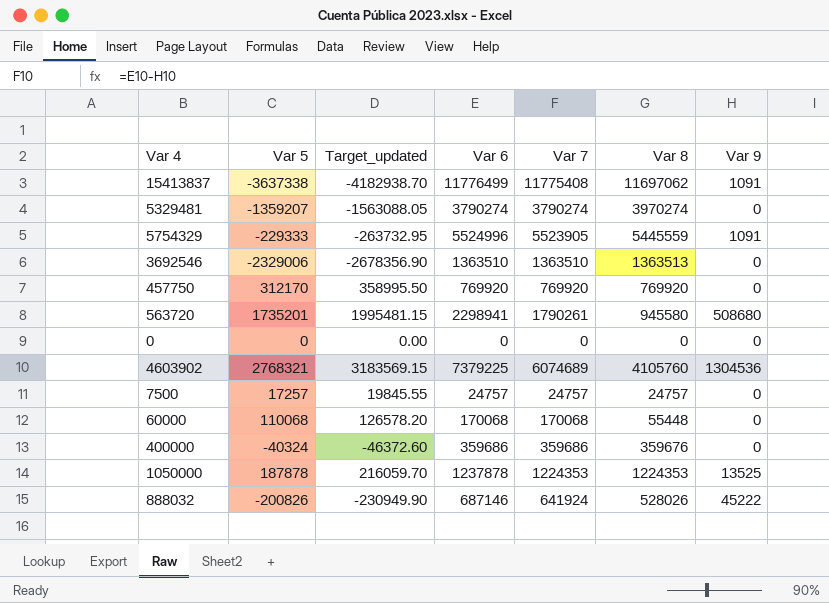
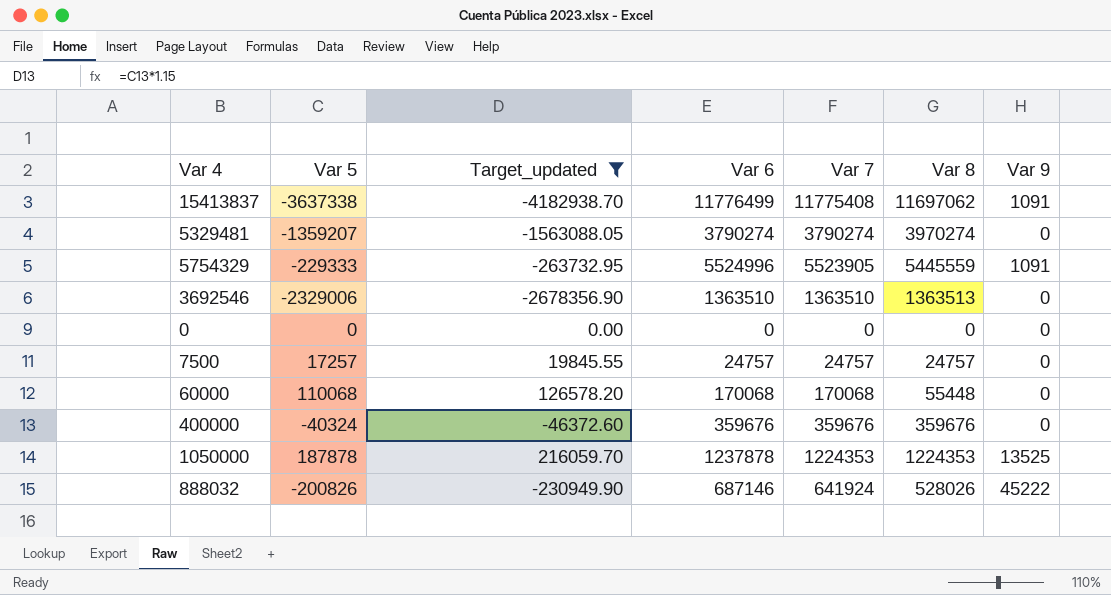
filter: none -> Target_updated <= 216059.70
400000 | Var 6: 359686 -> 359676
400000 | Var 7: 359686 -> 359676

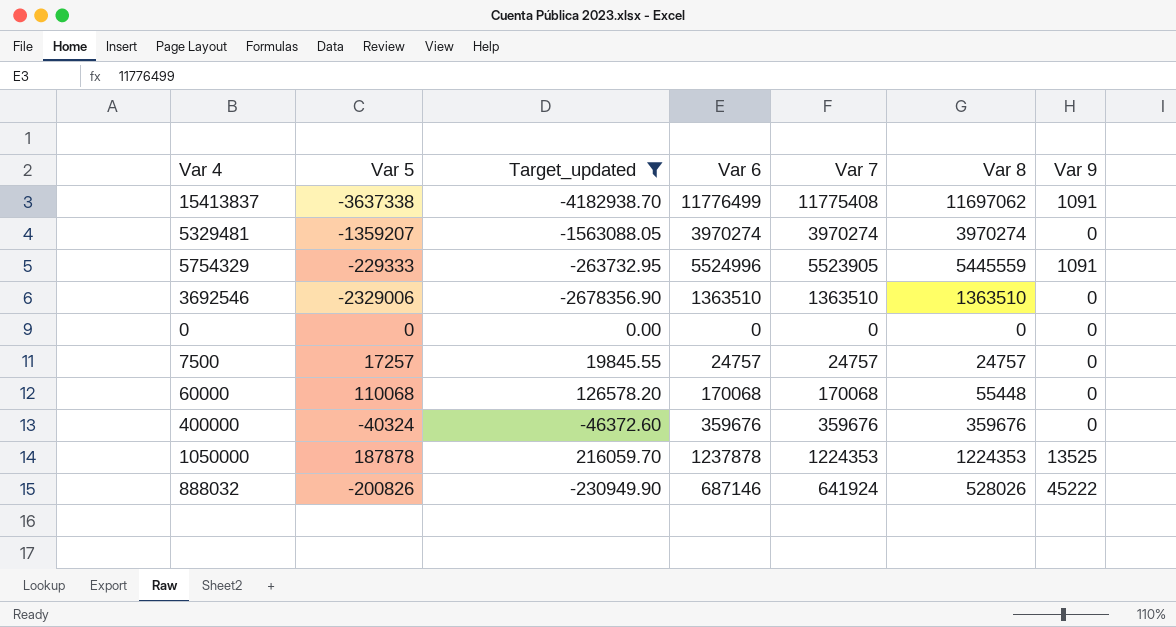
5329481 | Var 6: 3790274 -> 3970274
5329481 | Var 7: 3790274 -> 3970274
3692546 | Var 8: 1363513 -> 1363510

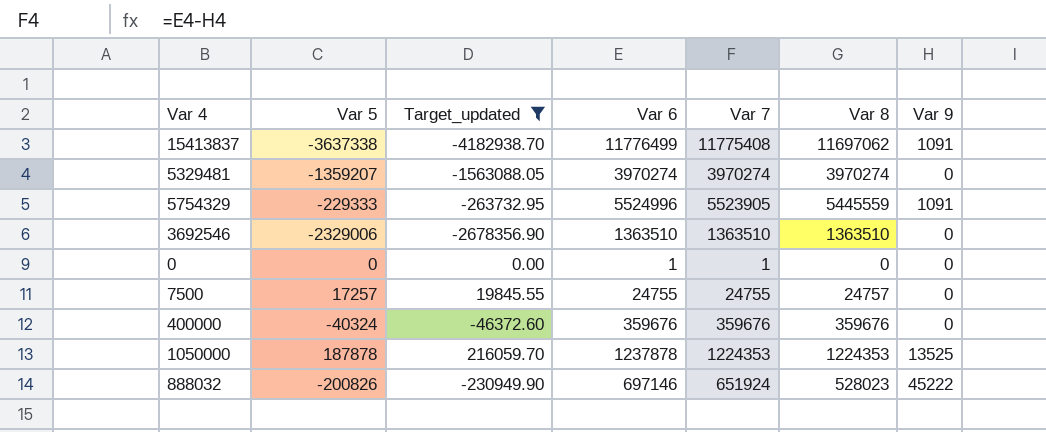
row 60000: 110068 | 126578.20 | 170068 | 170068 | 55448 | 0 -> none
0 | Var 6: 0 -> 1
0 | Var 7: 0 -> 1
7500 | Var 6: 24757 -> 24755
7500 | Var 7: 24757 -> 24755
888032 | Var 6: 687146 -> 697146
888032 | Var 7: 641924 -> 651924
888032 | Var 8: 528026 -> 528023

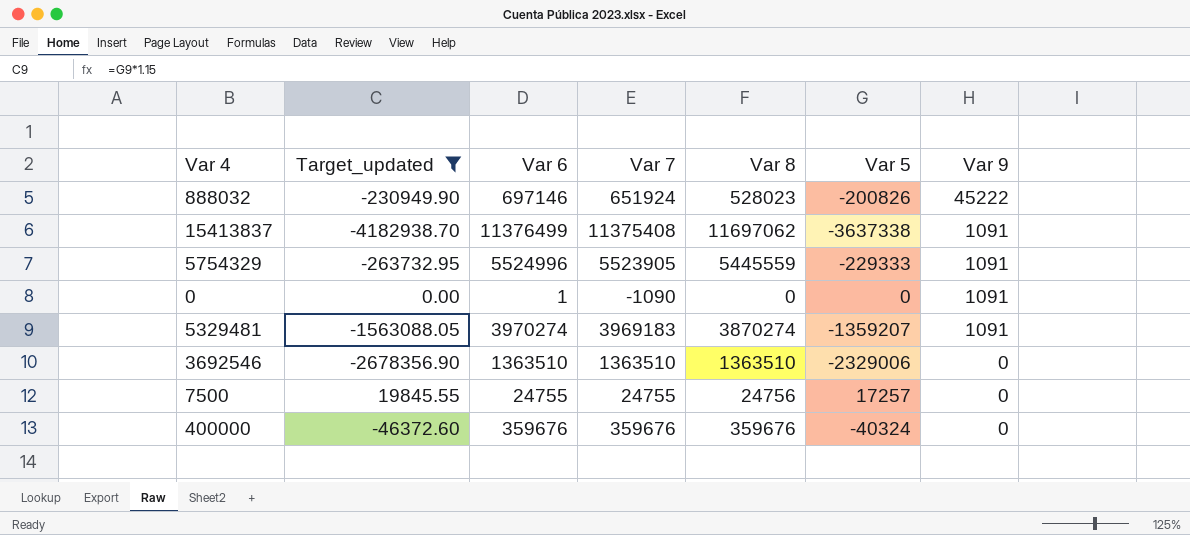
row order: none -> Var 9 descending
column Var 5 | position: 2 -> 6
row 1050000: 187878 | 216059.70 | 1237878 | 1224353 | 1224353 | 13525 -> none
15413837 | Var 6: 11776499 -> 11376499
15413837 | Var 7: 11775408 -> 11375408
0 | Var 7: 1 -> -1090
0 | Var 9: 0 -> 1091
5329481 | Var 7: 3970274 -> 3969183
5329481 | Var 8: 3970274 -> 3870274
5329481 | Var 9: 0 -> 1091
7500 | Var 8: 24757 -> 24756

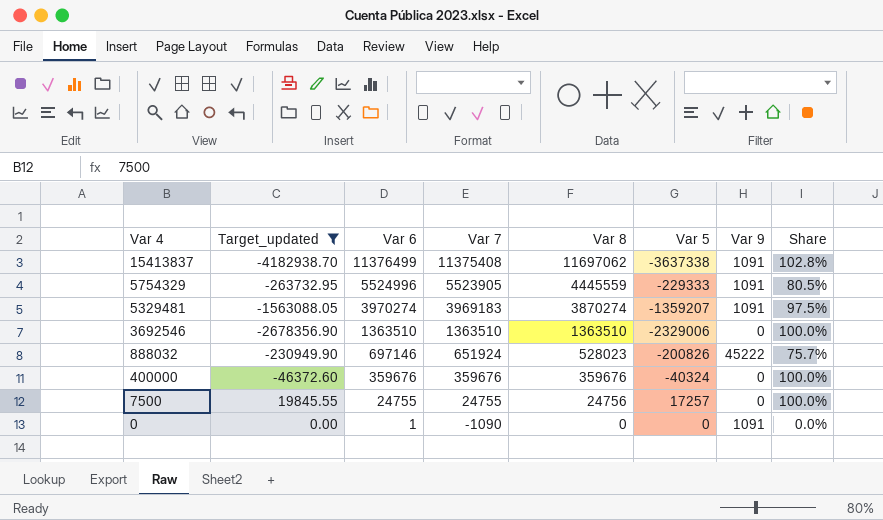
row order: Var 9 descending -> Var 4 descending
column Share | formula: none -> [Var 8] / [Var 6]
5754329 | Var 8: 5445559 -> 4445559

